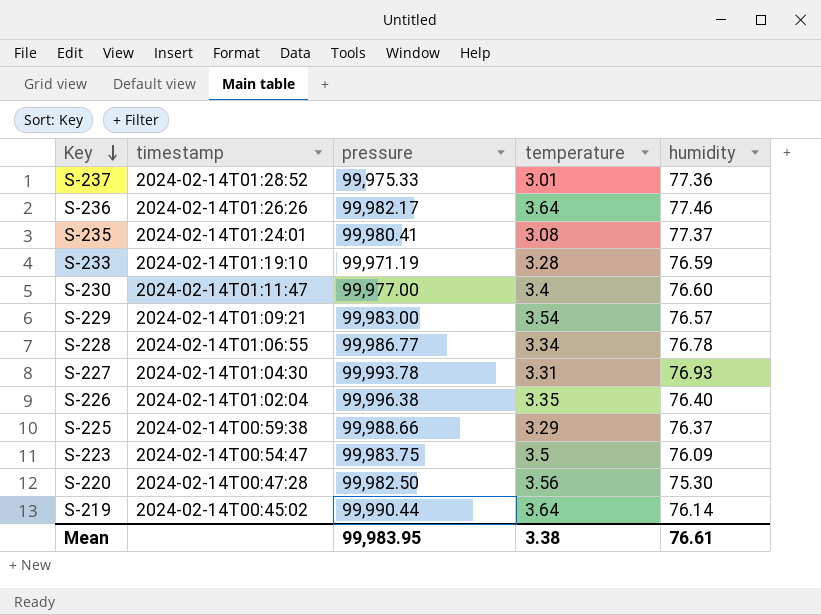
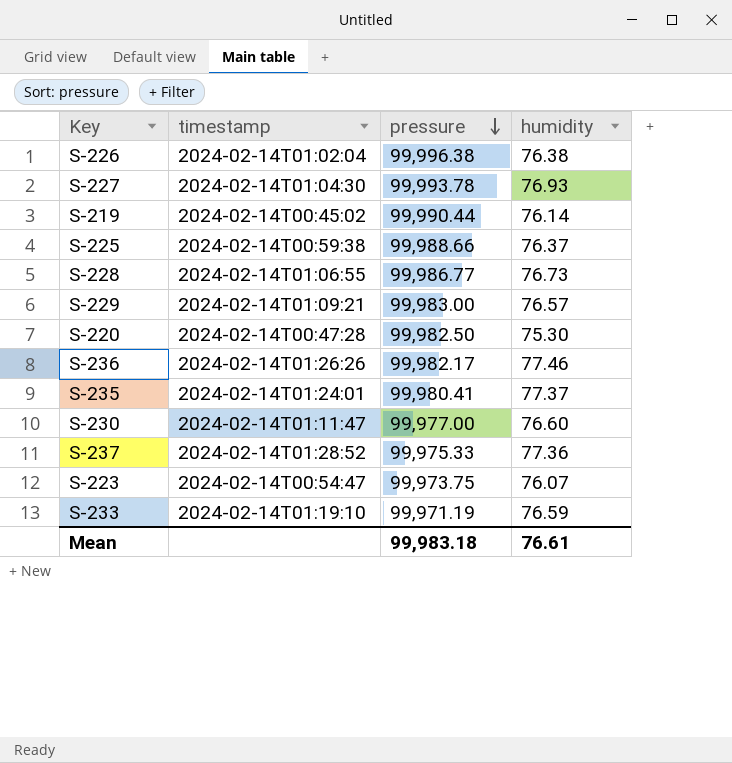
row order: Key descending -> pressure descending
column temperature | position: 4 -> none
S-226 | humidity: 76.40 -> 76.38
S-228 | humidity: 76.78 -> 76.73
S-223 | pressure: 99,983.75 -> 99,973.75
S-223 | humidity: 76.09 -> 76.07
Mean | pressure: 99,983.95 -> 99,983.18

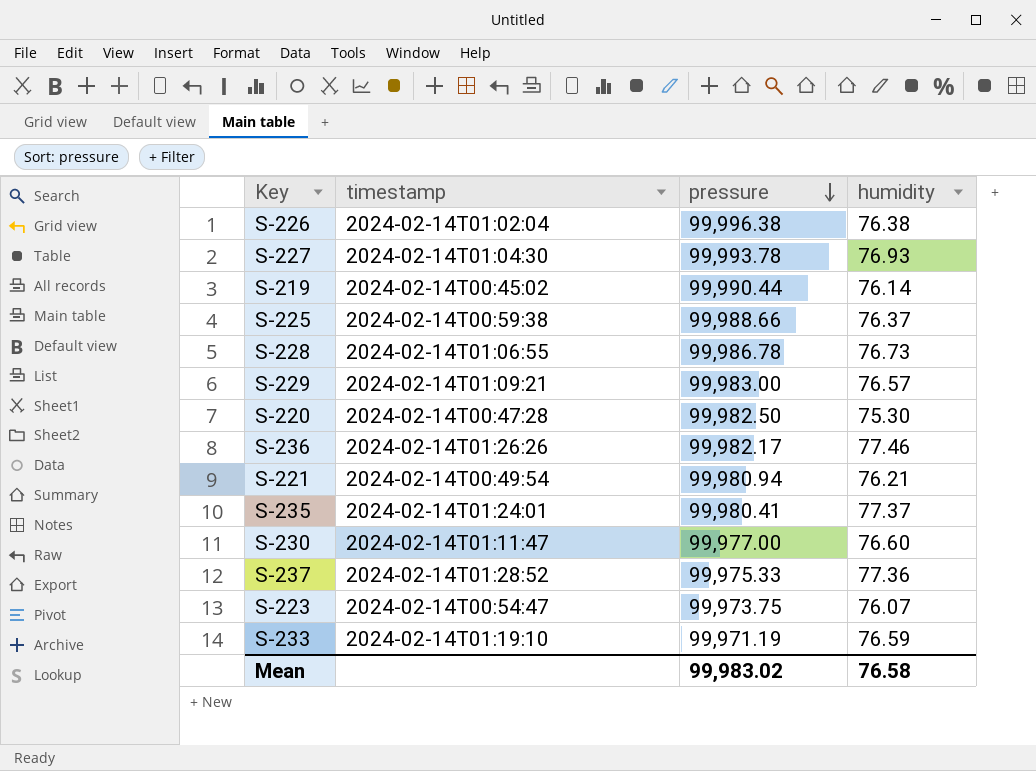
S-228 | pressure: 99,986.77 -> 99,986.78
row S-221: none -> 2024-02-14T00:49:54 | 99,980.94 | 76.21
Mean | pressure: 99,983.18 -> 99,983.02
Mean | humidity: 76.61 -> 76.58

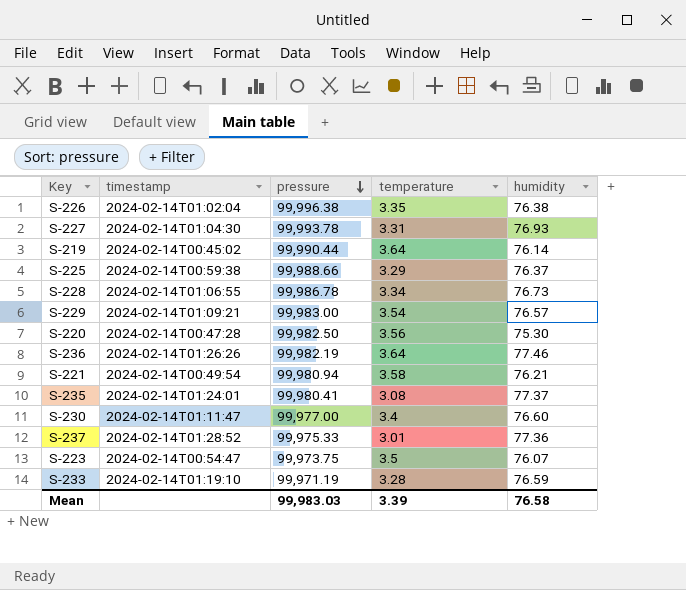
column temperature | position: none -> 4
S-236 | pressure: 99,982.17 -> 99,982.19
Mean | pressure: 99,983.02 -> 99,983.03

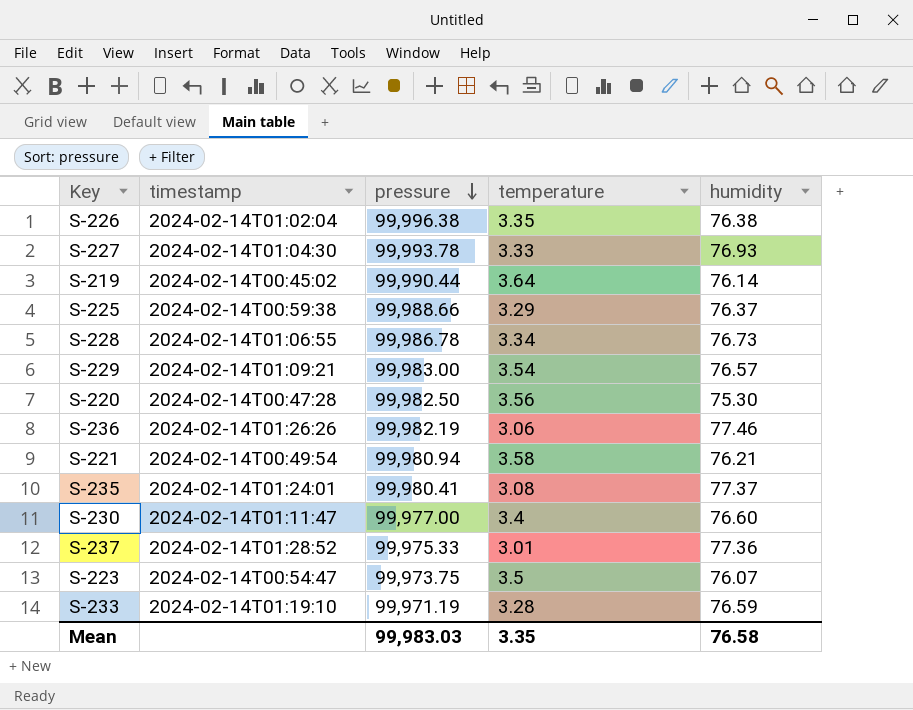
S-227 | temperature: 3.31 -> 3.33
S-236 | temperature: 3.64 -> 3.06
Mean | temperature: 3.39 -> 3.35

